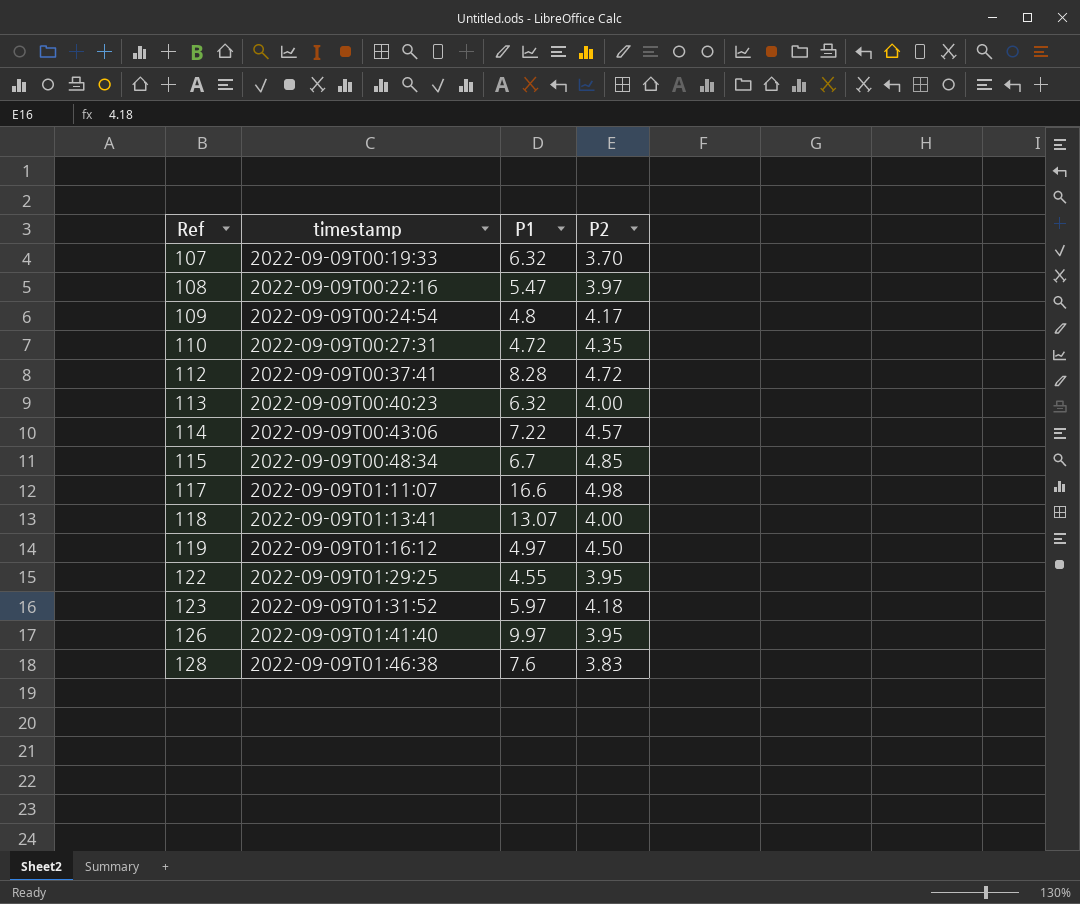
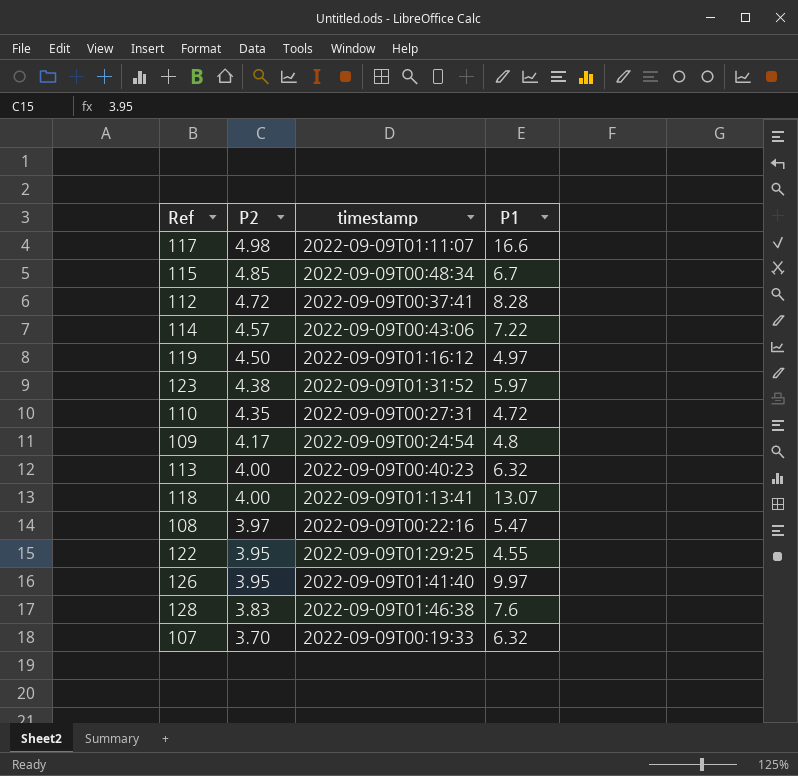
row order: Ref ascending -> P2 descending
column P2 | position: 4 -> 2
123 | P2: 4.18 -> 4.38

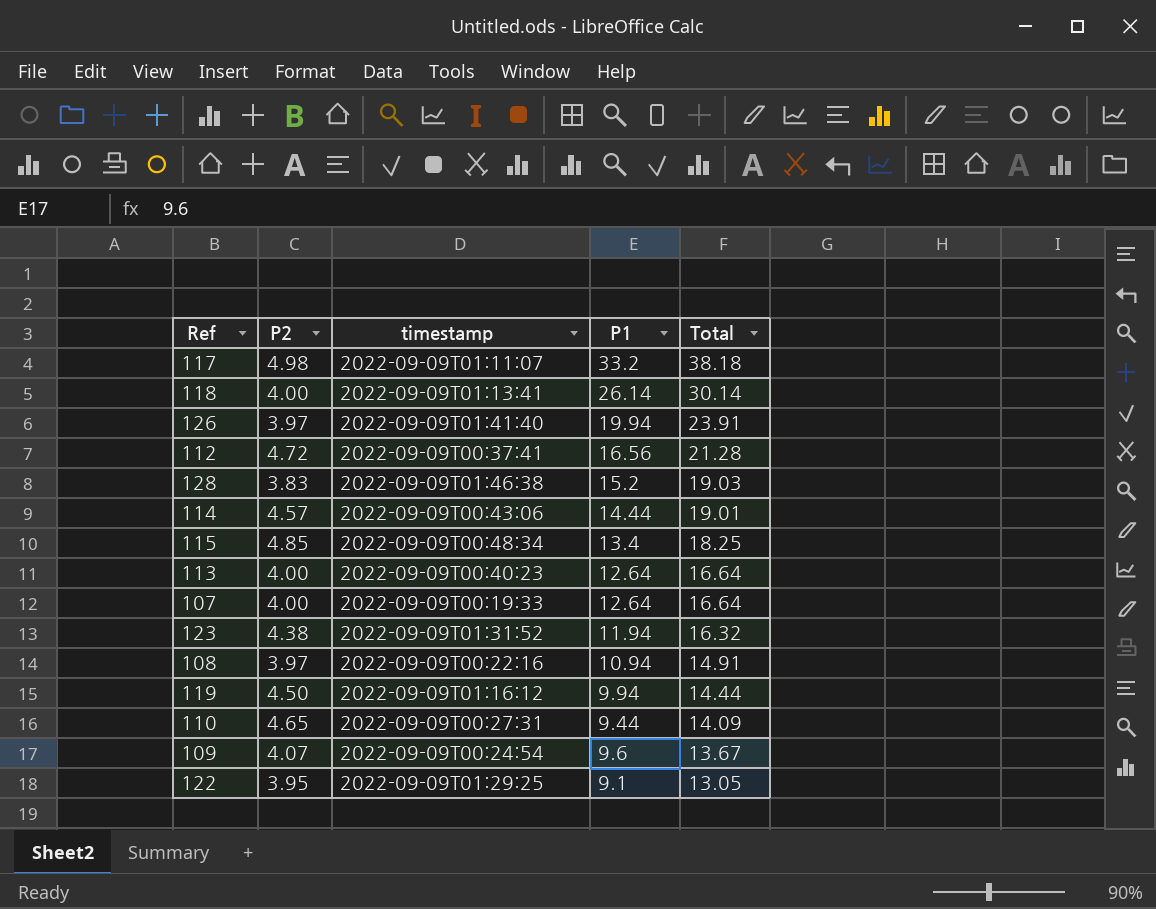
row order: P2 descending -> Total descending
column Total | formula: none -> [P2] + [P1]
117 | P1: 16.6 -> 33.2
118 | P1: 13.07 -> 26.14
126 | P2: 3.95 -> 3.97
126 | P1: 9.97 -> 19.94
112 | P1: 8.28 -> 16.56
128 | P1: 7.6 -> 15.2
114 | P1: 7.22 -> 14.44
115 | P1: 6.7 -> 13.4
113 | P1: 6.32 -> 12.64
107 | P2: 3.70 -> 4.00
107 | P1: 6.32 -> 12.64
123 | P1: 5.97 -> 11.94
108 | P1: 5.47 -> 10.94
119 | P1: 4.97 -> 9.94
110 | P2: 4.35 -> 4.65
110 | P1: 4.72 -> 9.44
109 | P2: 4.17 -> 4.07
109 | P1: 4.8 -> 9.6
122 | P1: 4.55 -> 9.1

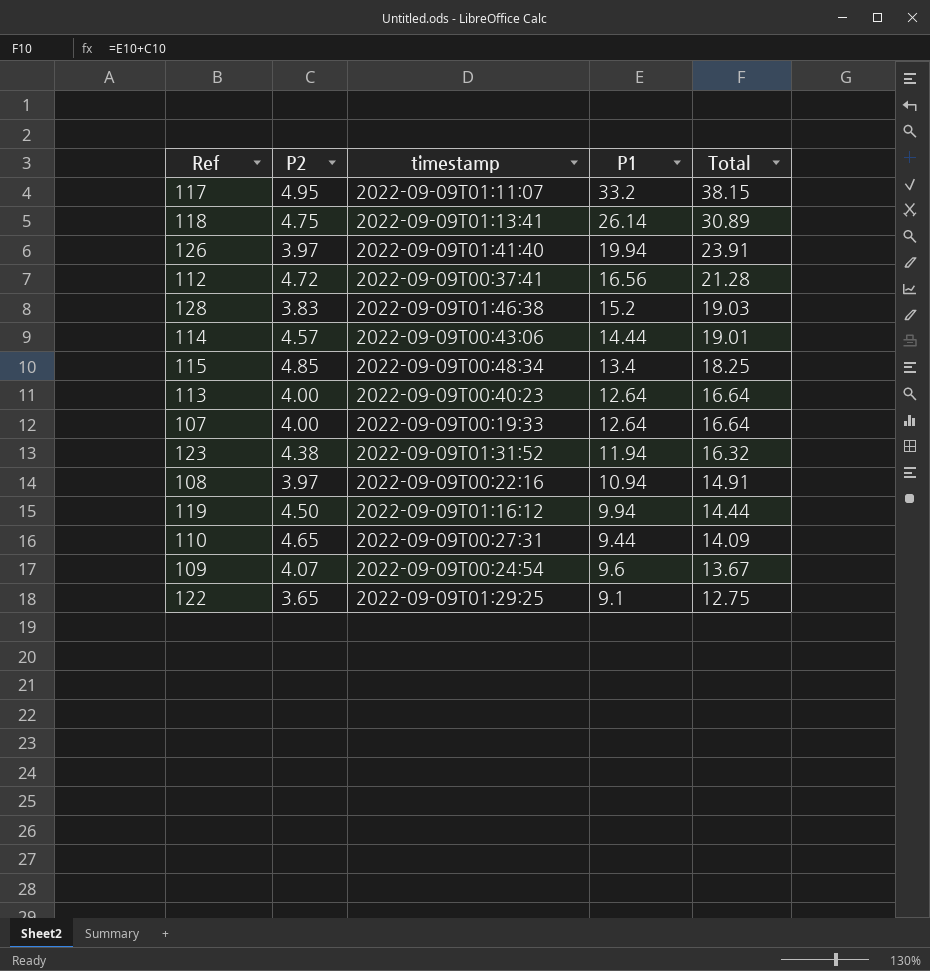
117 | P2: 4.98 -> 4.95
117 | Total: 38.18 -> 38.15
118 | P2: 4.00 -> 4.75
118 | Total: 30.14 -> 30.89
122 | P2: 3.95 -> 3.65
122 | Total: 13.05 -> 12.75

